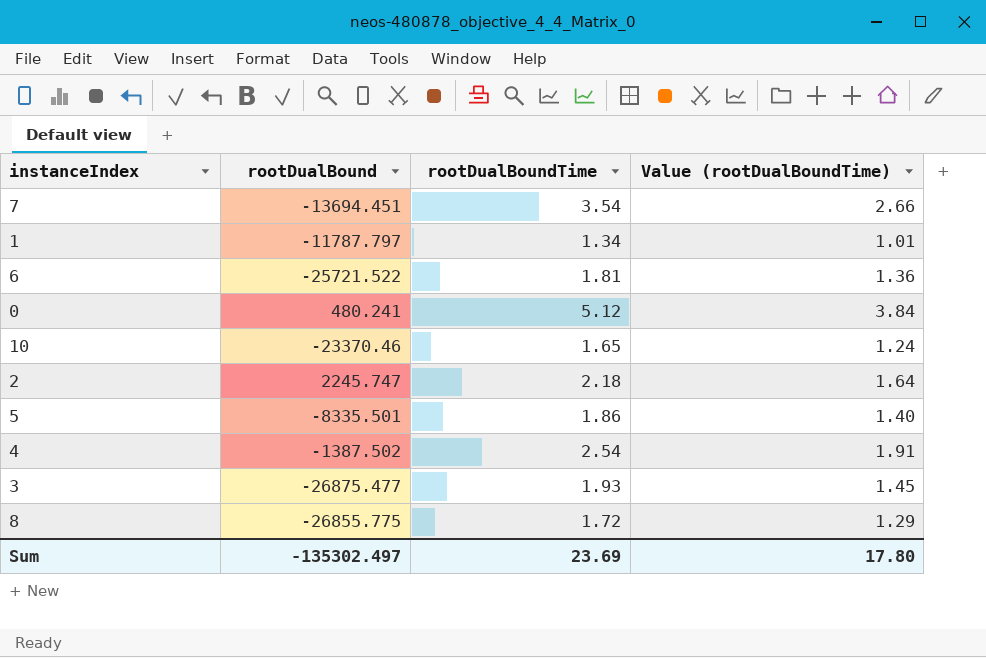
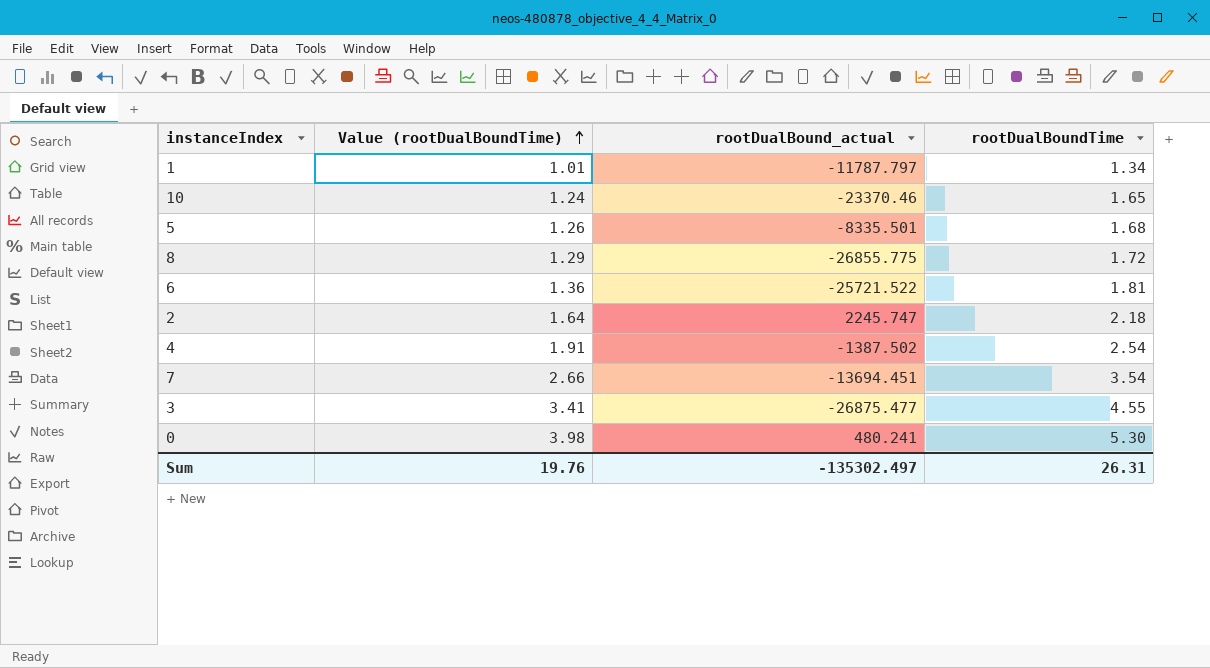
row order: none -> Value (rootDualBoundTime) ascending
column Value (rootDualBoundTime) | position: 4 -> 2
column name: rootDualBound -> rootDualBound_actual
5 | Value (rootDualBoundTime): 1.40 -> 1.26
5 | rootDualBoundTime: 1.86 -> 1.68
3 | Value (rootDualBoundTime): 1.45 -> 3.41
3 | rootDualBoundTime: 1.93 -> 4.55
0 | Value (rootDualBoundTime): 3.84 -> 3.98
0 | rootDualBoundTime: 5.12 -> 5.30
Sum | Value (rootDualBoundTime): 17.80 -> 19.76
Sum | rootDualBoundTime: 23.69 -> 26.31

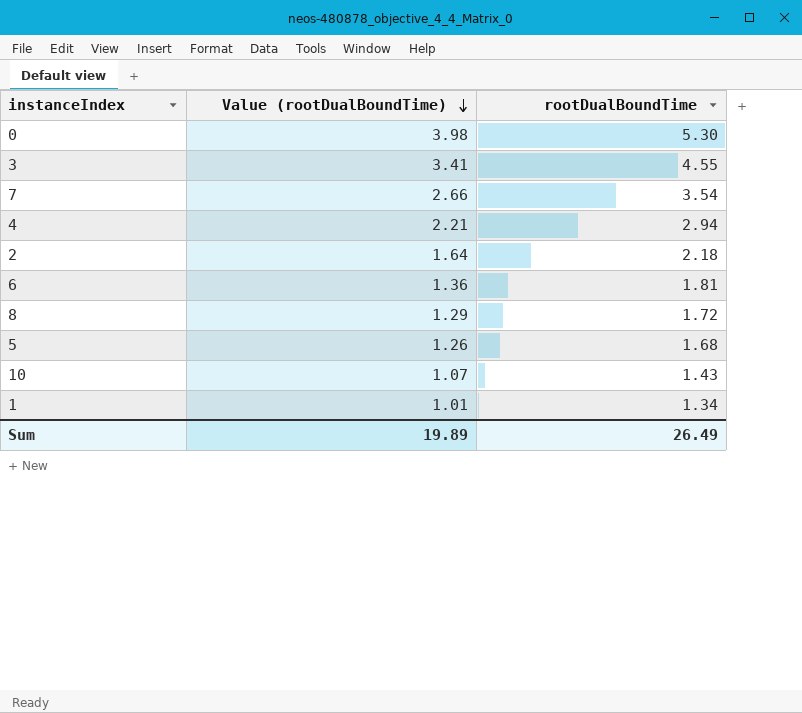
row order: Value (rootDualBoundTime) ascending -> Value (rootDualBoundTime) descending
column rootDualBound_actual | position: 3 -> none
4 | Value (rootDualBoundTime): 1.91 -> 2.21
4 | rootDualBoundTime: 2.54 -> 2.94
10 | Value (rootDualBoundTime): 1.24 -> 1.07
10 | rootDualBoundTime: 1.65 -> 1.43
Sum | Value (rootDualBoundTime): 19.76 -> 19.89
Sum | rootDualBoundTime: 26.31 -> 26.49

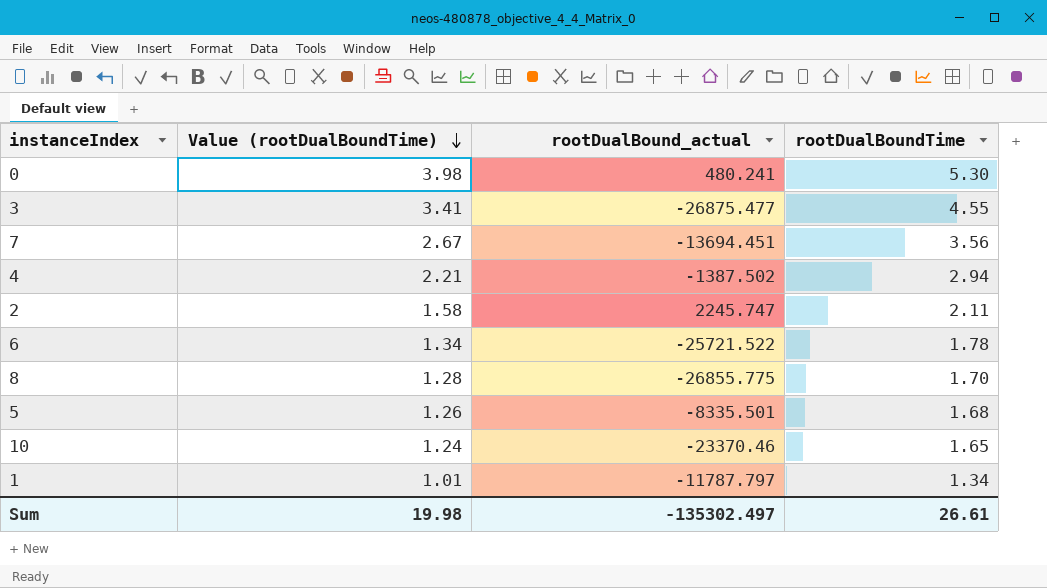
column rootDualBound_actual | position: none -> 3
7 | Value (rootDualBoundTime): 2.66 -> 2.67
7 | rootDualBoundTime: 3.54 -> 3.56
2 | Value (rootDualBoundTime): 1.64 -> 1.58
2 | rootDualBoundTime: 2.18 -> 2.11
6 | Value (rootDualBoundTime): 1.36 -> 1.34
6 | rootDualBoundTime: 1.81 -> 1.78
8 | Value (rootDualBoundTime): 1.29 -> 1.28
8 | rootDualBoundTime: 1.72 -> 1.70
10 | Value (rootDualBoundTime): 1.07 -> 1.24
10 | rootDualBoundTime: 1.43 -> 1.65
Sum | Value (rootDualBoundTime): 19.89 -> 19.98
Sum | rootDualBoundTime: 26.49 -> 26.61

